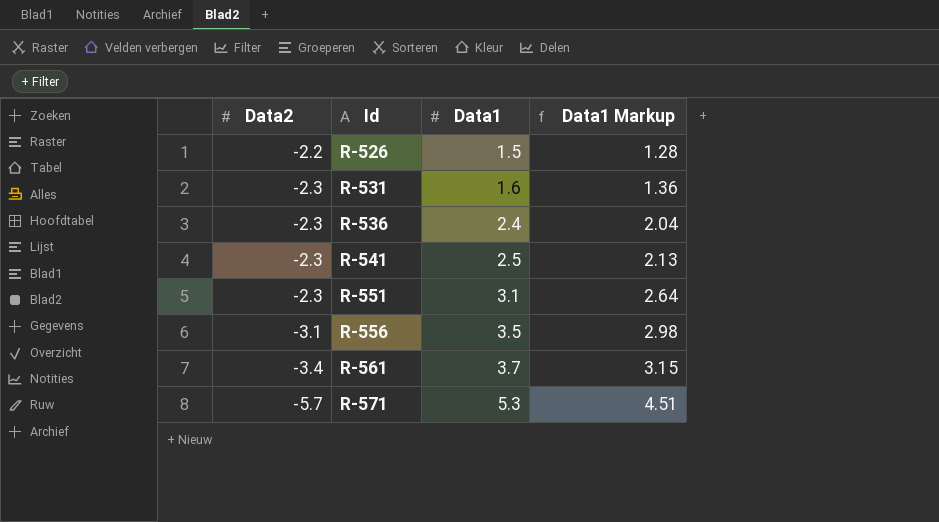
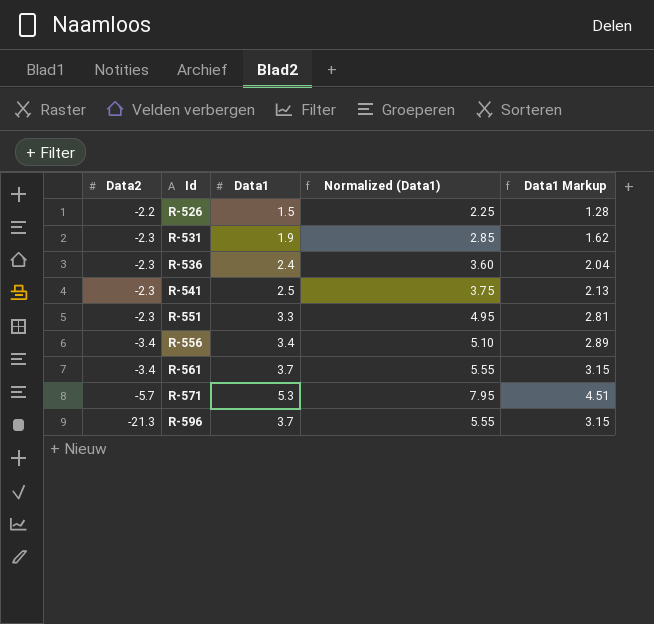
column Normalized (Data1) | formula: none -> [Data1] * 1.5
R-531 | Data1: 1.6 -> 1.9
R-531 | Data1 Markup: 1.36 -> 1.62
R-551 | Data1: 3.1 -> 3.3
R-551 | Data1 Markup: 2.64 -> 2.81
R-556 | Data2: -3.1 -> -3.4
R-556 | Data1: 3.5 -> 3.4
R-556 | Data1 Markup: 2.98 -> 2.89
row R-596: none -> -21.3 | 3.7 | 5.55 | 3.15

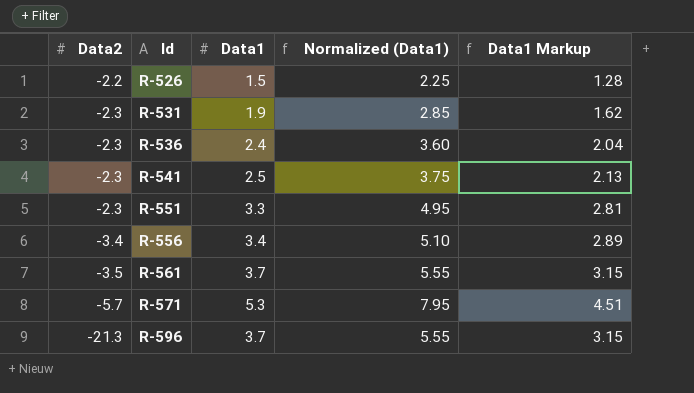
R-561 | Data2: -3.4 -> -3.5

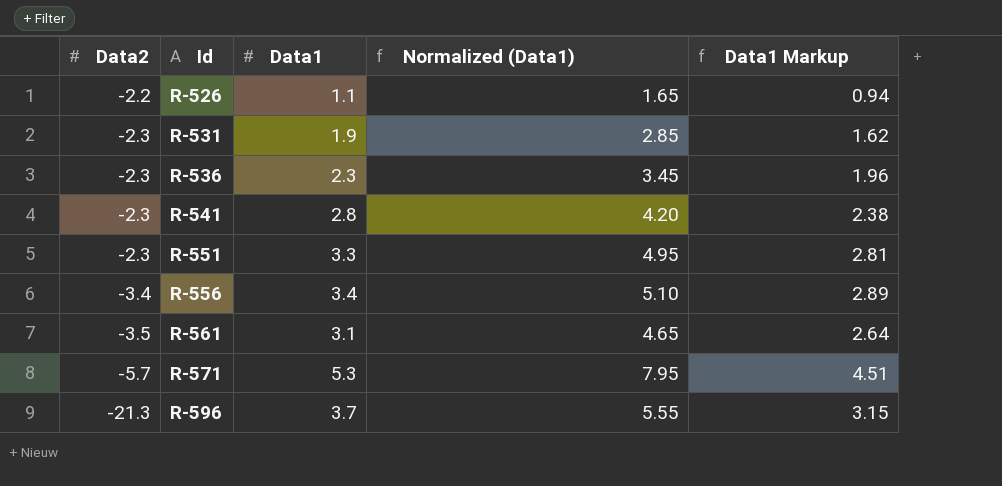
R-526 | Data1: 1.5 -> 1.1
R-526 | Normalized (Data1): 2.25 -> 1.65
R-526 | Data1 Markup: 1.28 -> 0.94
R-536 | Data1: 2.4 -> 2.3
R-536 | Normalized (Data1): 3.60 -> 3.45
R-536 | Data1 Markup: 2.04 -> 1.96
R-541 | Data1: 2.5 -> 2.8
R-541 | Normalized (Data1): 3.75 -> 4.20
R-541 | Data1 Markup: 2.13 -> 2.38
R-561 | Data1: 3.7 -> 3.1
R-561 | Normalized (Data1): 5.55 -> 4.65
R-561 | Data1 Markup: 3.15 -> 2.64

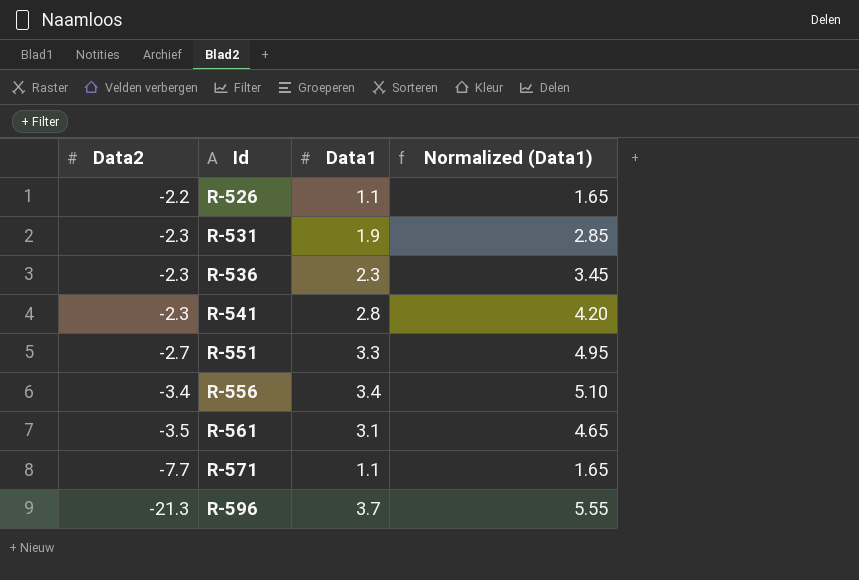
column Data1 Markup | formula: [Data1] * 0.85 -> none
R-551 | Data2: -2.3 -> -2.7
R-571 | Data2: -5.7 -> -7.7
R-571 | Data1: 5.3 -> 1.1
R-571 | Normalized (Data1): 7.95 -> 1.65

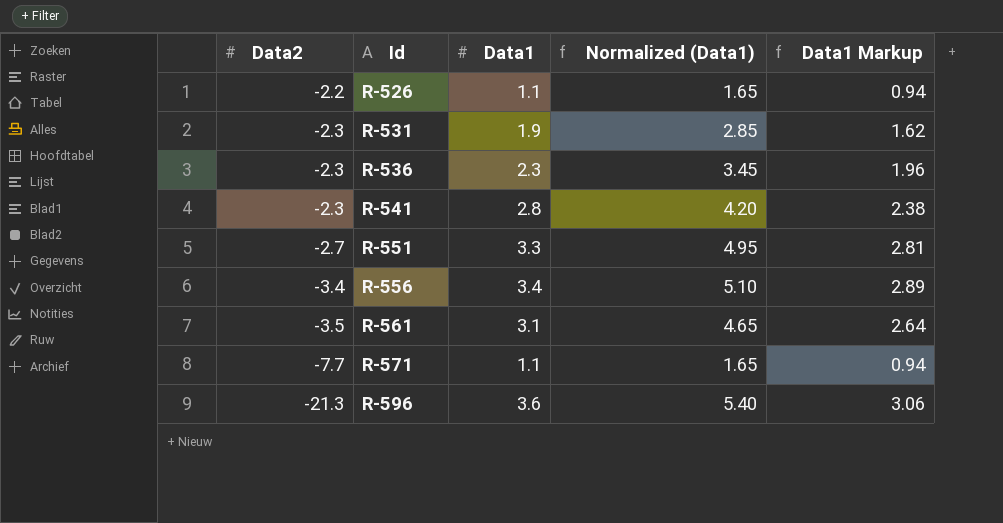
column Data1 Markup | formula: none -> [Data1] * 0.85
R-596 | Data1: 3.7 -> 3.6
R-596 | Normalized (Data1): 5.55 -> 5.40

